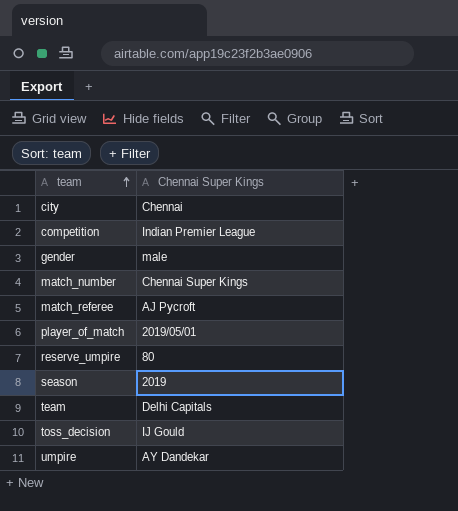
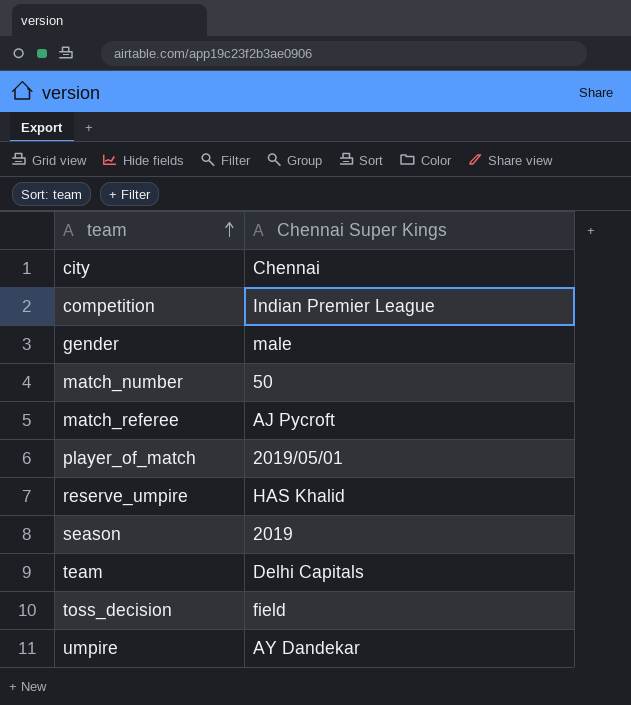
match_number | Chennai Super Kings: Chennai Super Kings -> 50
reserve_umpire | Chennai Super Kings: 80 -> HAS Khalid
toss_decision | Chennai Super Kings: IJ Gould -> field

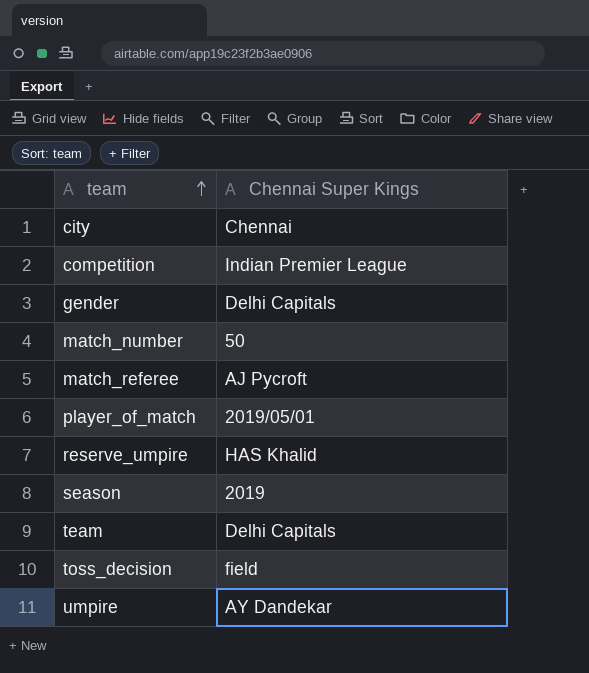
gender | Chennai Super Kings: male -> Delhi Capitals

